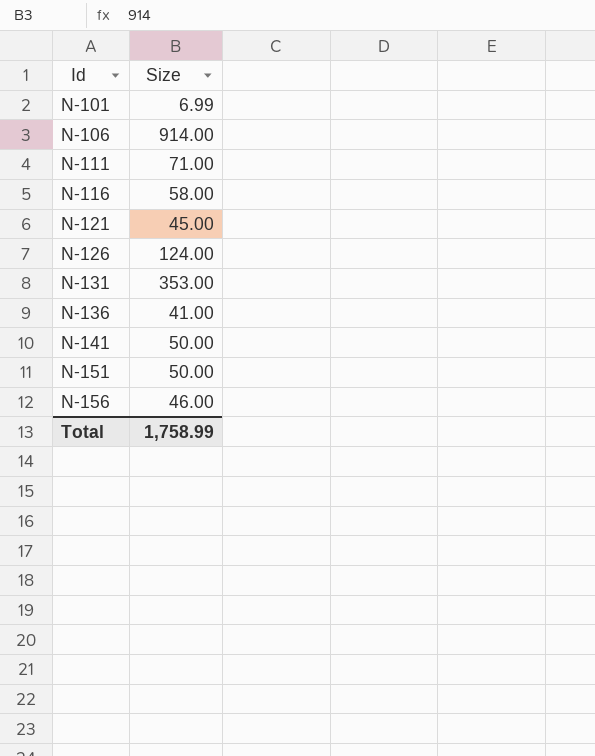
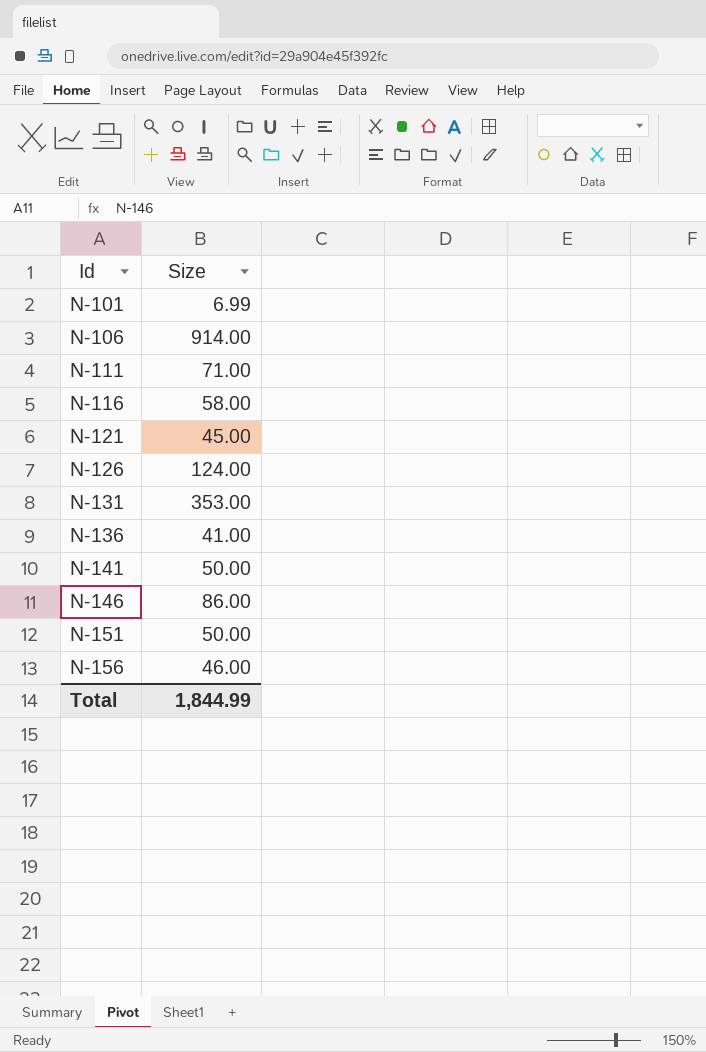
row N-146: none -> 86.00
Total | Size: 1,758.99 -> 1,844.99

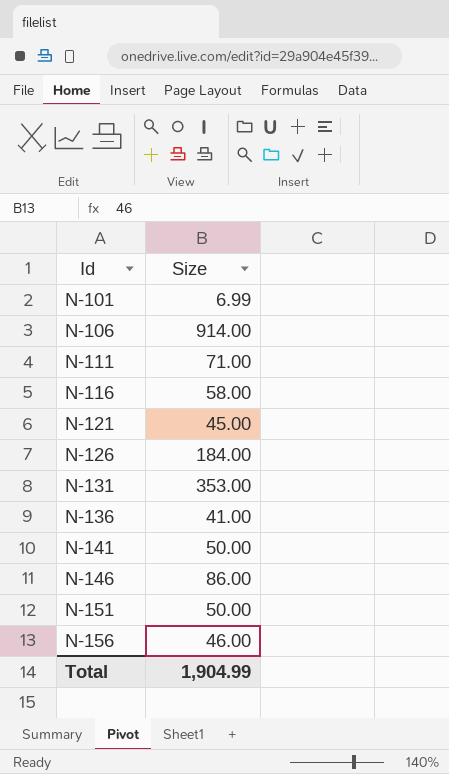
N-126 | Size: 124.00 -> 184.00
Total | Size: 1,844.99 -> 1,904.99

